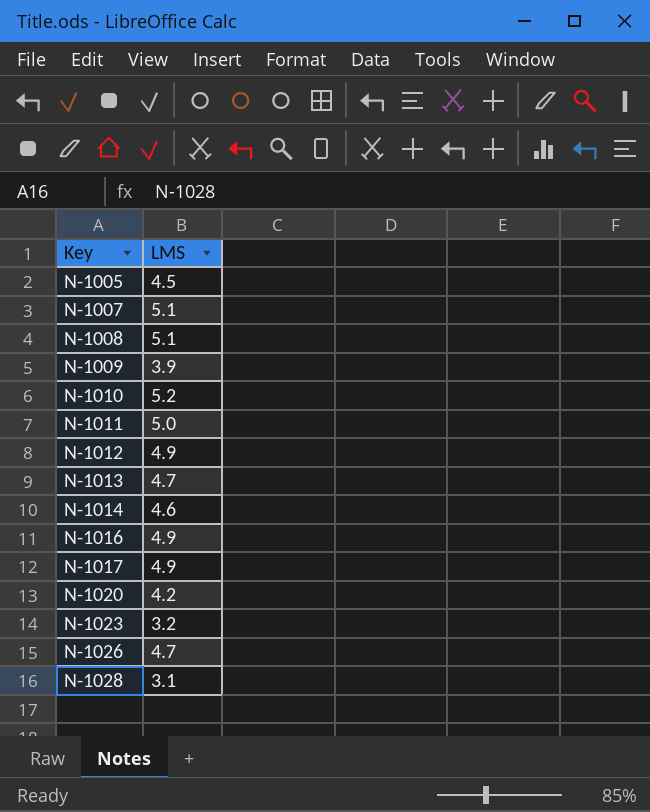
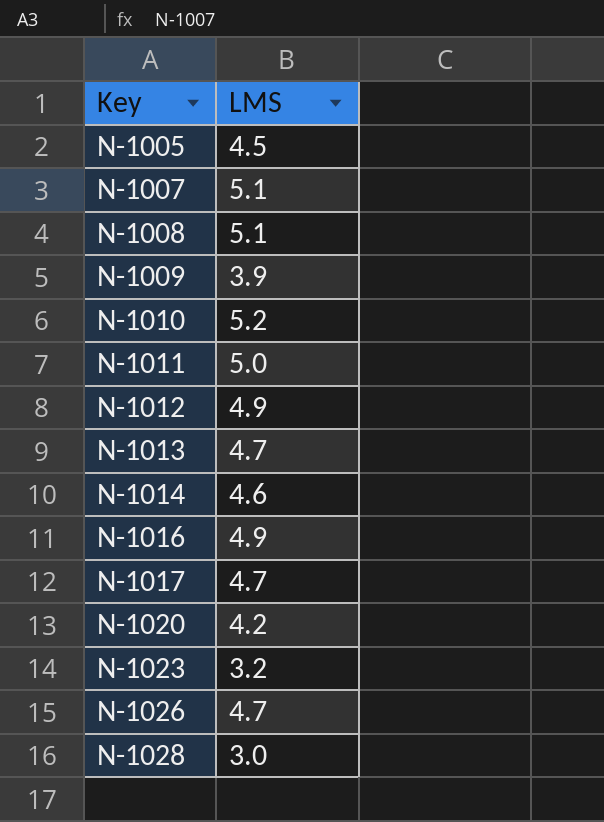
N-1017 | LMS: 4.9 -> 4.7
N-1028 | LMS: 3.1 -> 3.0

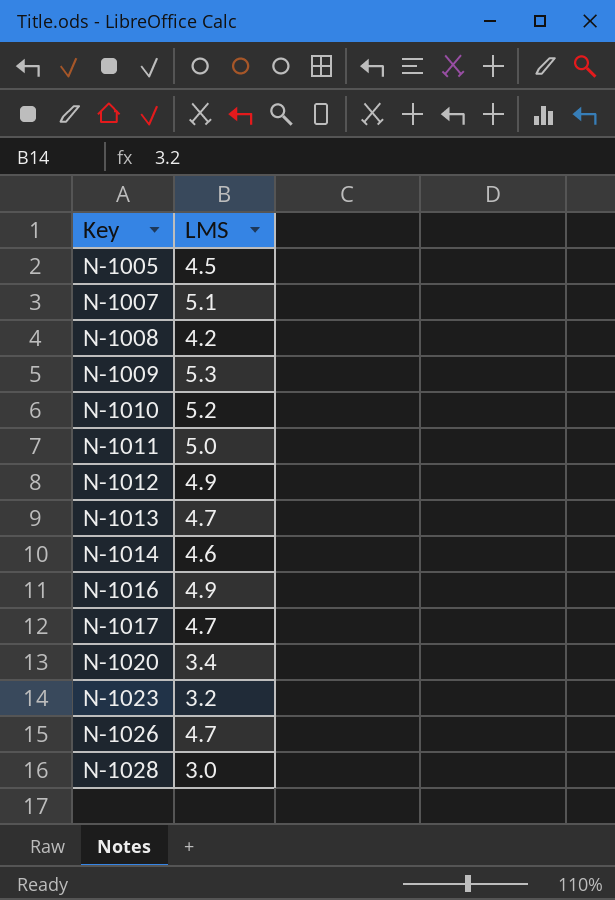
N-1008 | LMS: 5.1 -> 4.2
N-1009 | LMS: 3.9 -> 5.3
N-1020 | LMS: 4.2 -> 3.4

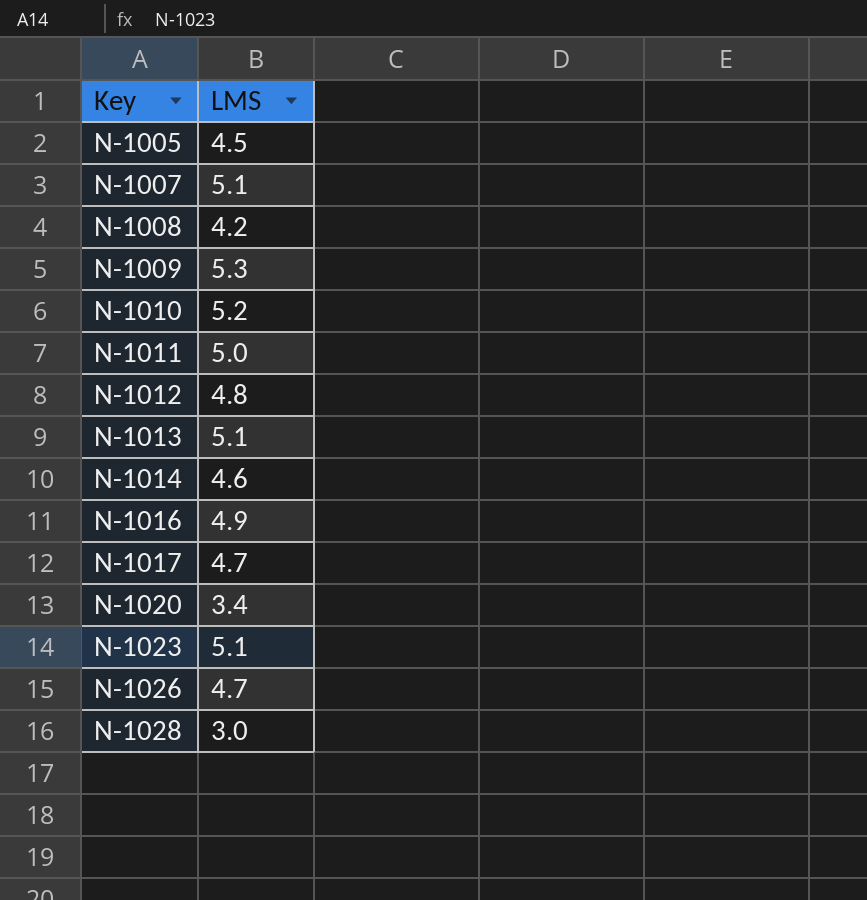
N-1012 | LMS: 4.9 -> 4.8
N-1013 | LMS: 4.7 -> 5.1
N-1023 | LMS: 3.2 -> 5.1

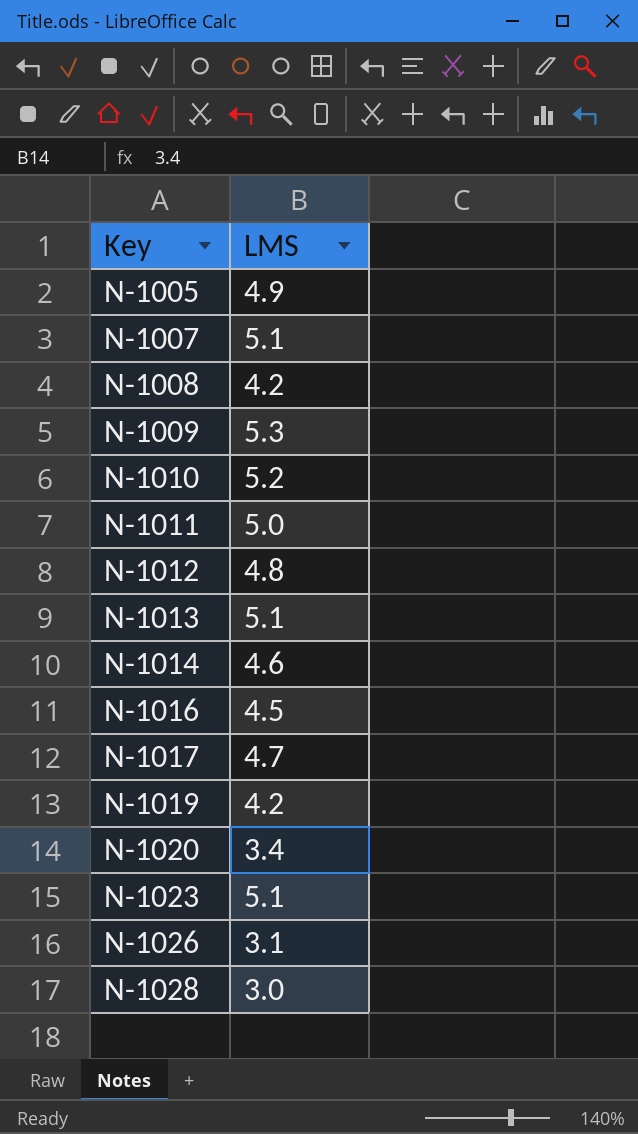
N-1005 | LMS: 4.5 -> 4.9
N-1016 | LMS: 4.9 -> 4.5
row N-1019: none -> 4.2
N-1026 | LMS: 4.7 -> 3.1

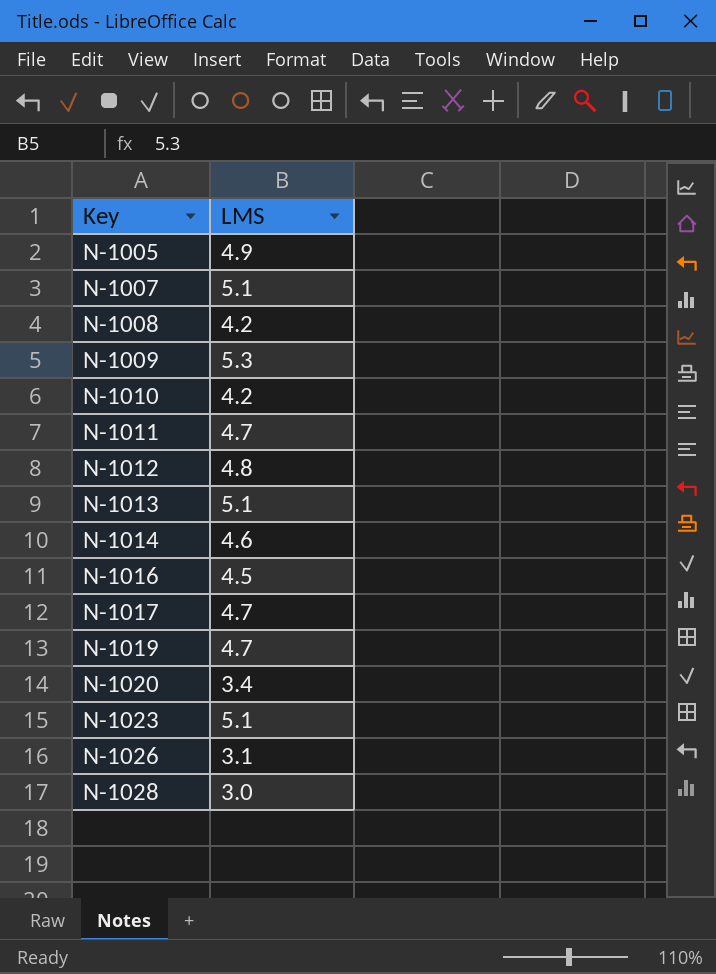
N-1010 | LMS: 5.2 -> 4.2
N-1011 | LMS: 5.0 -> 4.7
N-1019 | LMS: 4.2 -> 4.7

